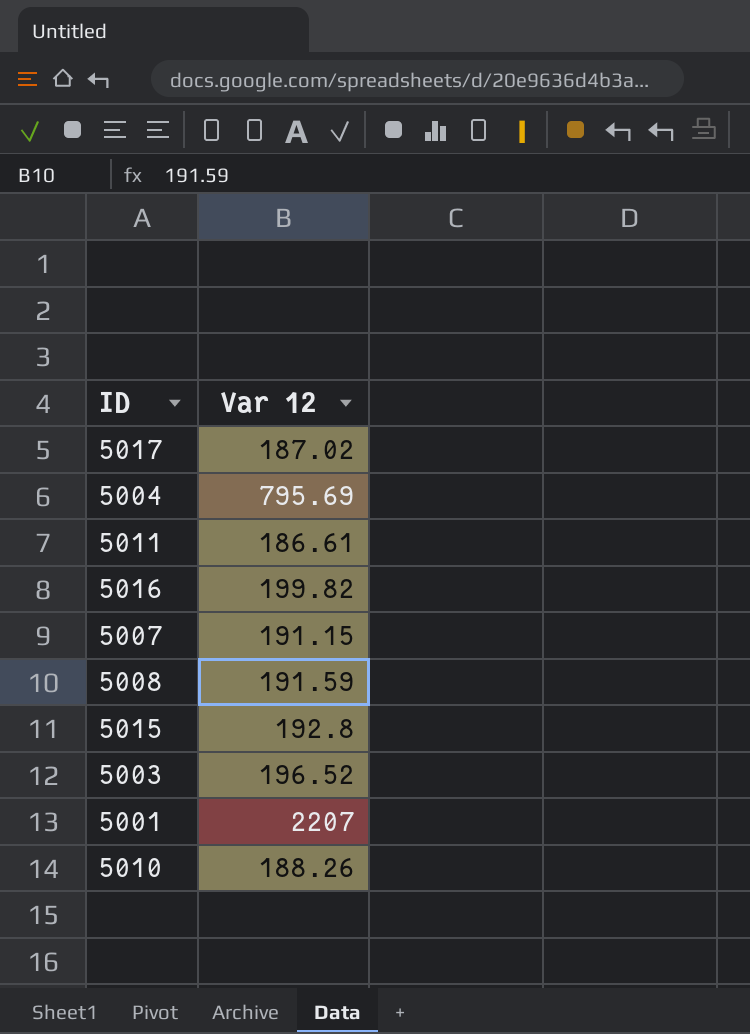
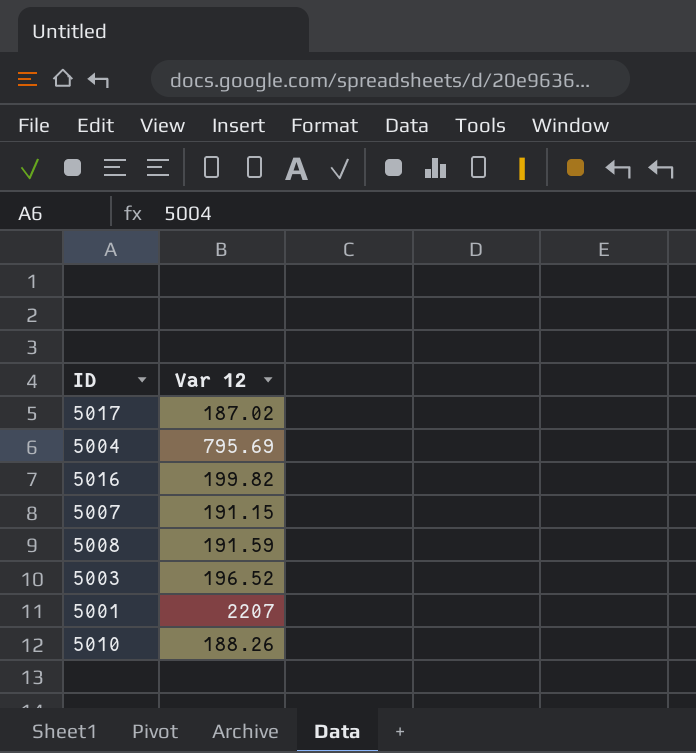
row 5011: 186.61 -> none
row 5015: 192.8 -> none

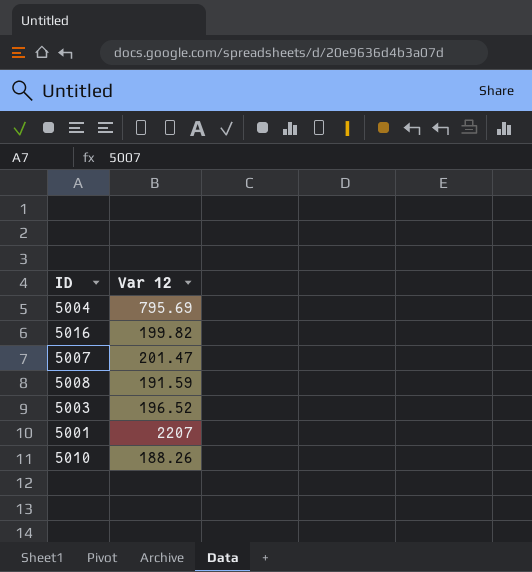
row 5017: 187.02 -> none
5007 | Var 12: 191.15 -> 201.47

